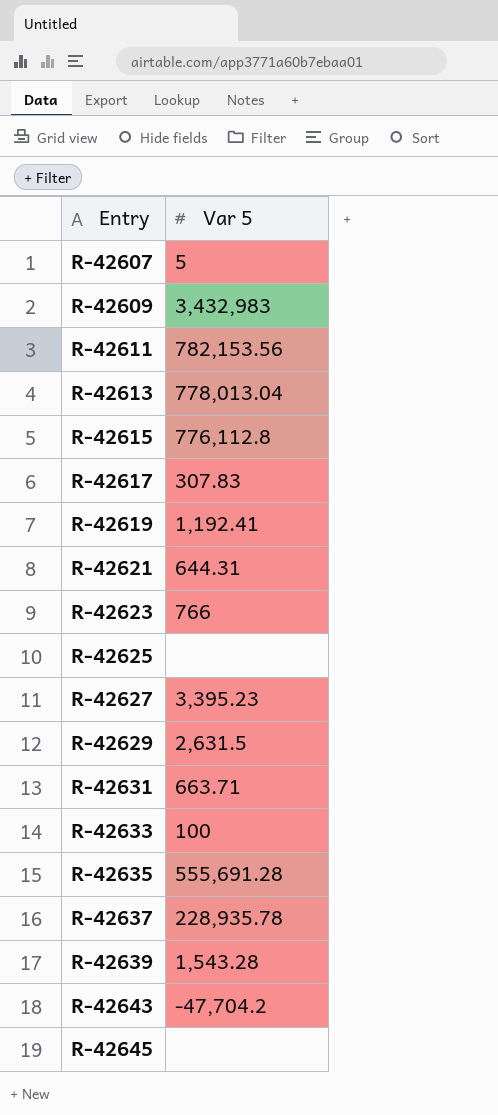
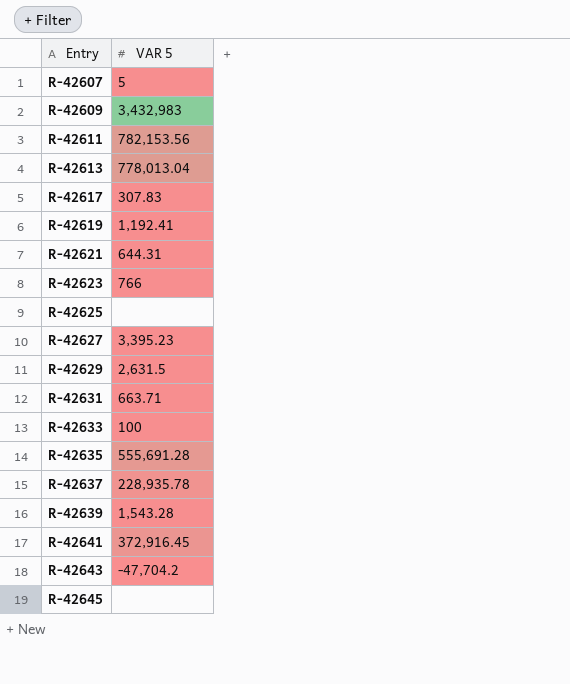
column name: Var 5 -> VAR 5
row R-42615: 776,112.8 -> none
row R-42641: none -> 372,916.45

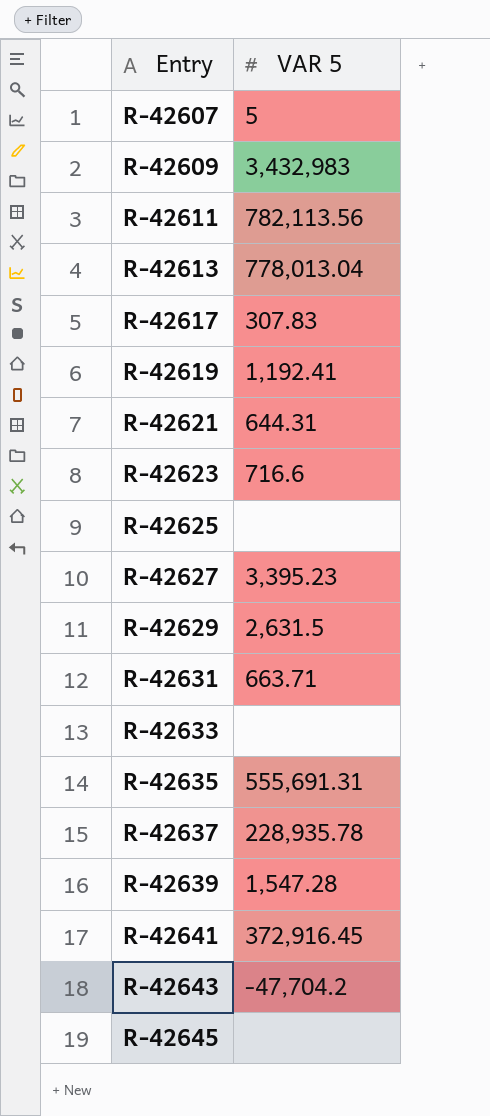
R-42611 | VAR 5: 782,153.56 -> 782,113.56
R-42623 | VAR 5: 766 -> 716.6
R-42633 | VAR 5: 100 -> none
R-42635 | VAR 5: 555,691.28 -> 555,691.31
R-42639 | VAR 5: 1,543.28 -> 1,547.28

